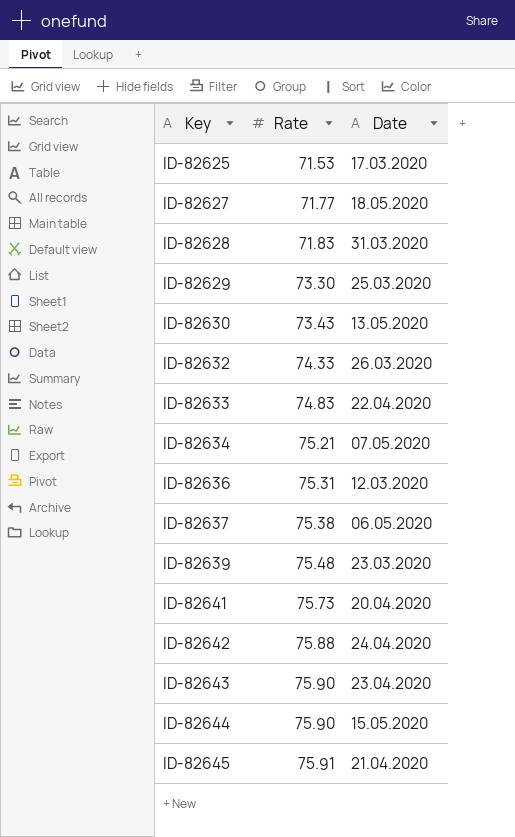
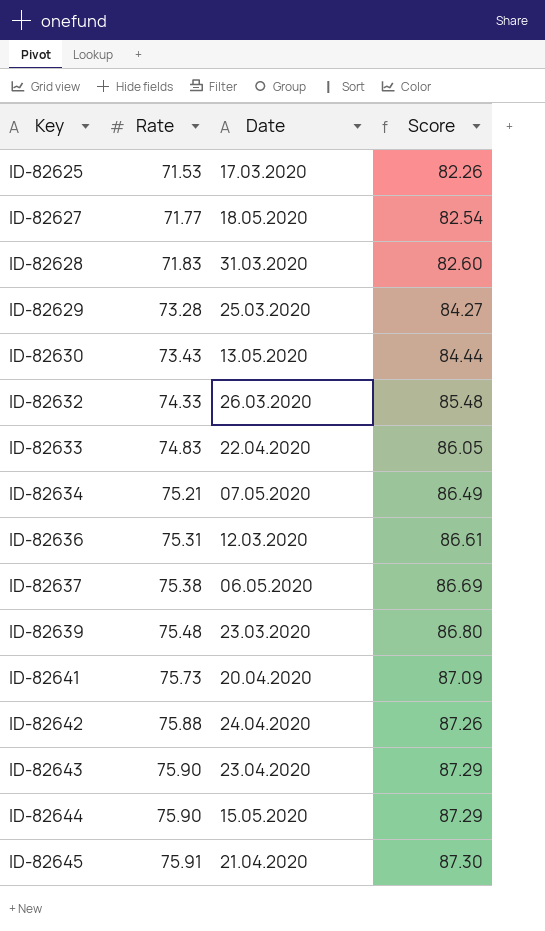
column Score | formula: none -> [Rate] * 1.15
ID-82629 | Rate: 73.30 -> 73.28

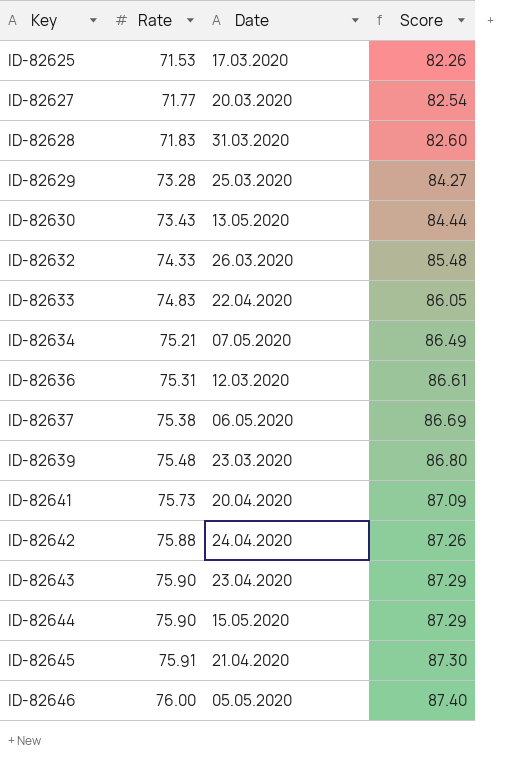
ID-82627 | Date: 18.05.2020 -> 20.03.2020
row ID-82646: none -> 76.00 | 05.05.2020 | 87.40

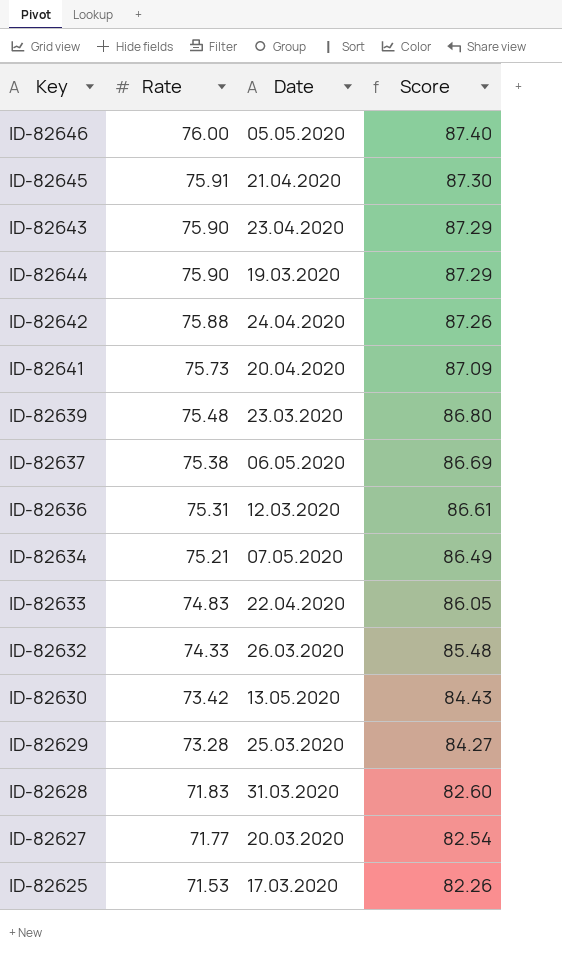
row order: Key ascending -> Rate descending
ID-82644 | Date: 15.05.2020 -> 19.03.2020
ID-82630 | Rate: 73.43 -> 73.42
ID-82630 | Score: 84.44 -> 84.43

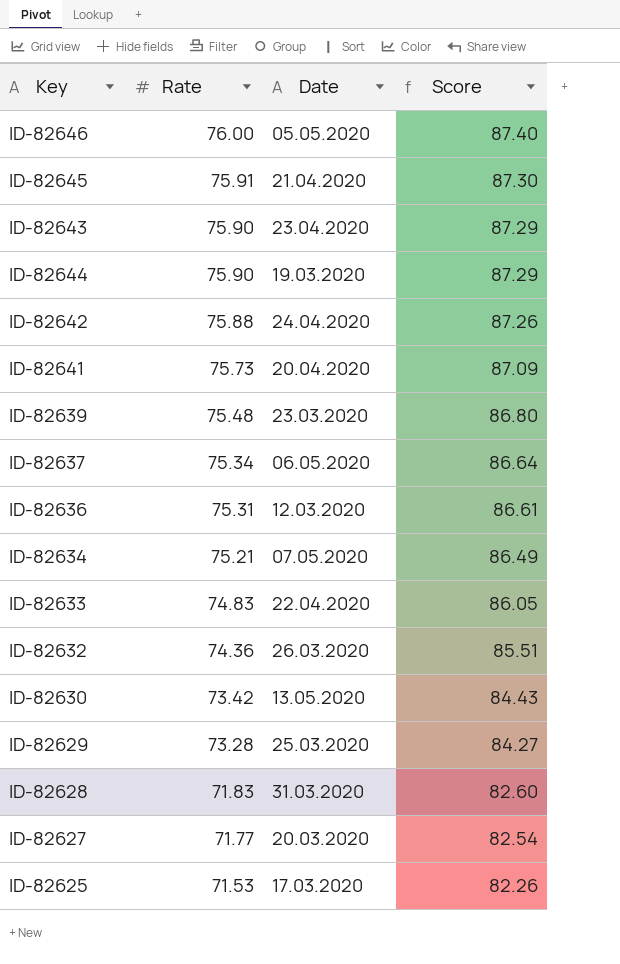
ID-82637 | Rate: 75.38 -> 75.34
ID-82637 | Score: 86.69 -> 86.64
ID-82632 | Rate: 74.33 -> 74.36
ID-82632 | Score: 85.48 -> 85.51

